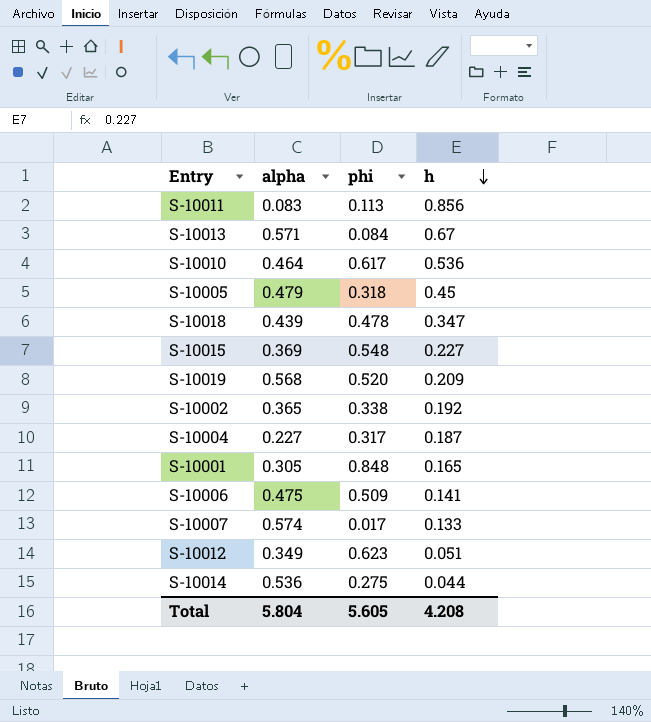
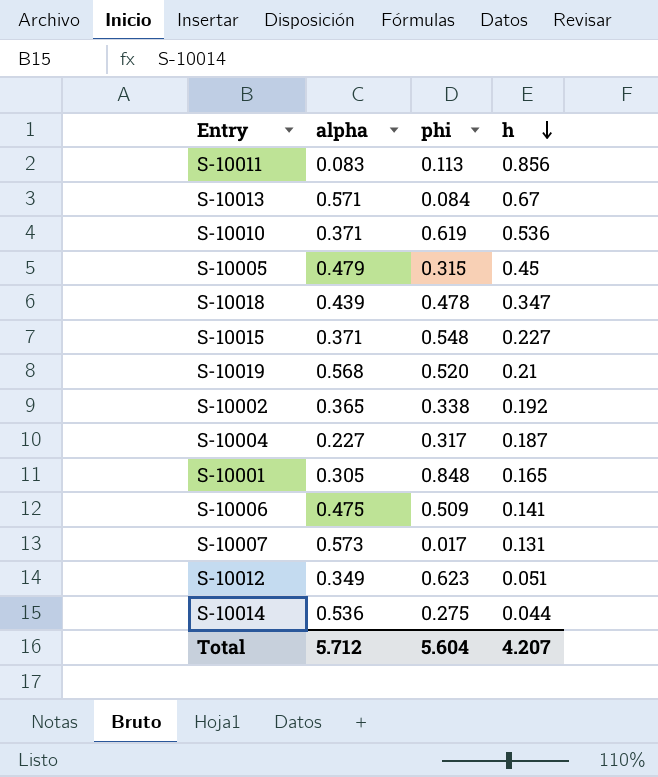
S-10010 | alpha: 0.464 -> 0.371
S-10010 | phi: 0.617 -> 0.619
S-10005 | phi: 0.318 -> 0.315
S-10015 | alpha: 0.369 -> 0.371
S-10019 | h: 0.209 -> 0.21
S-10007 | alpha: 0.574 -> 0.573
S-10007 | h: 0.133 -> 0.131
Total | alpha: 5.804 -> 5.712
Total | phi: 5.605 -> 5.604
Total | h: 4.208 -> 4.207

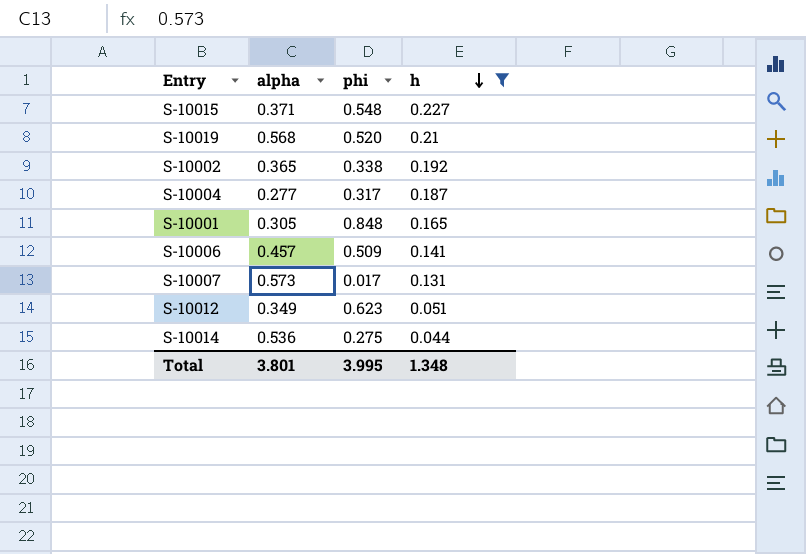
filter: none -> h <= 0.227
S-10004 | alpha: 0.227 -> 0.277
S-10006 | alpha: 0.475 -> 0.457
Total | alpha: 5.712 -> 3.801
Total | phi: 5.604 -> 3.995
Total | h: 4.207 -> 1.348

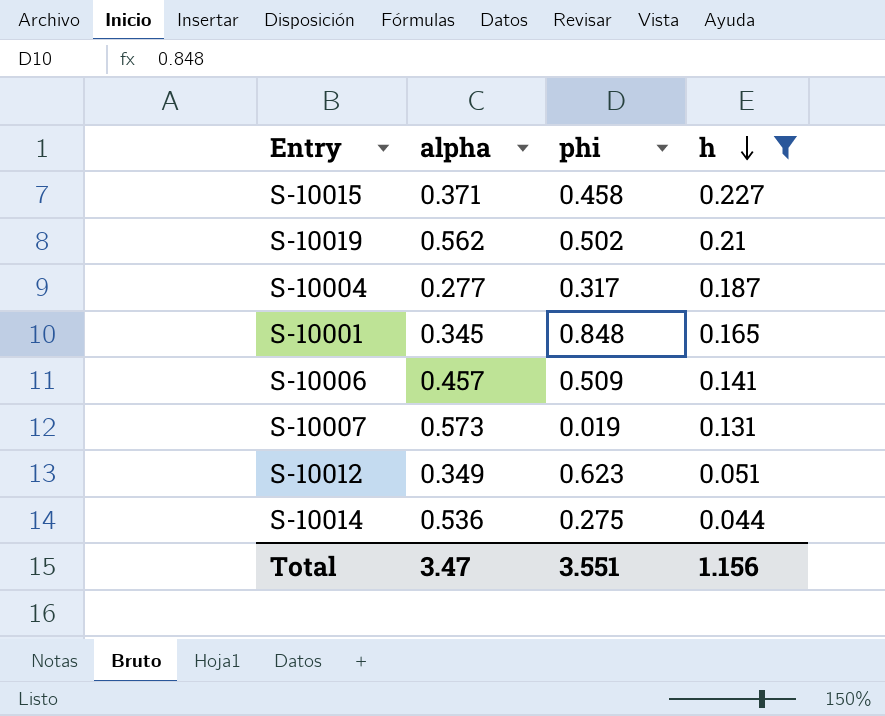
row S-10002: 0.365 | 0.338 | 0.192 -> none
S-10015 | phi: 0.548 -> 0.458
S-10019 | alpha: 0.568 -> 0.562
S-10019 | phi: 0.520 -> 0.502
S-10001 | alpha: 0.305 -> 0.345
S-10007 | phi: 0.017 -> 0.019
Total | alpha: 3.801 -> 3.47
Total | phi: 3.995 -> 3.551
Total | h: 1.348 -> 1.156

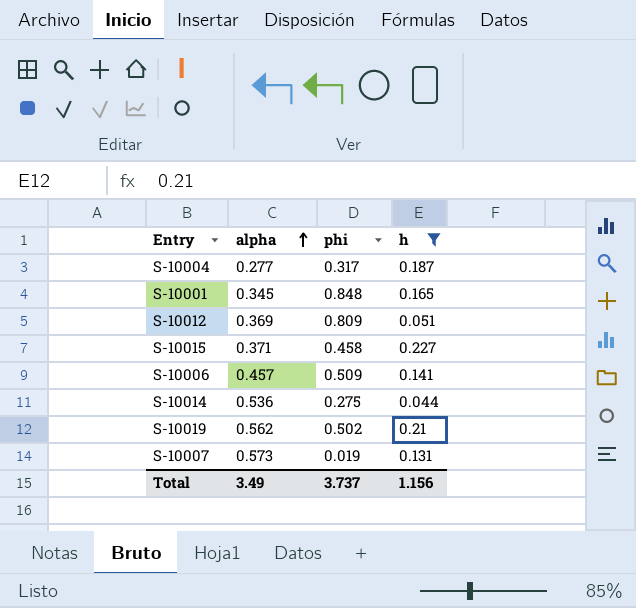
row order: h descending -> alpha ascending
S-10012 | alpha: 0.349 -> 0.369
S-10012 | phi: 0.623 -> 0.809
Total | alpha: 3.47 -> 3.49
Total | phi: 3.551 -> 3.737

